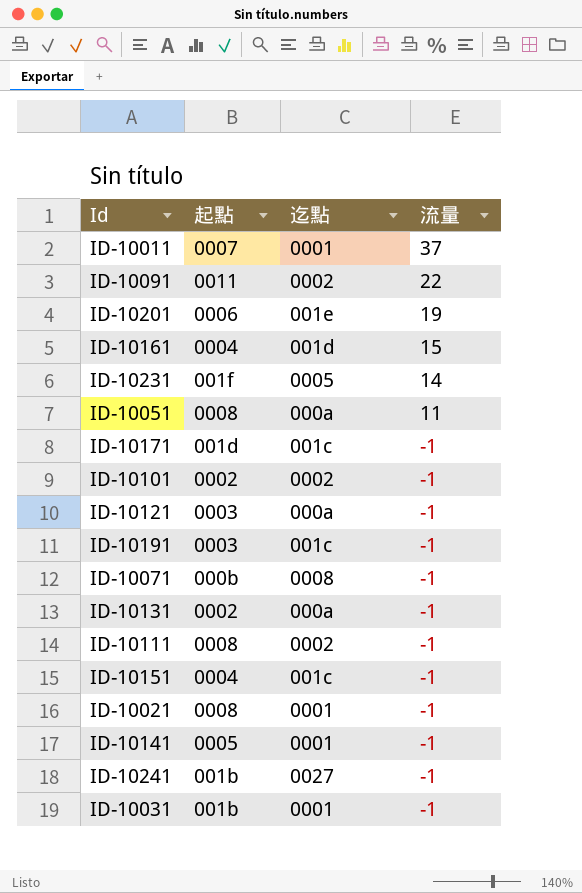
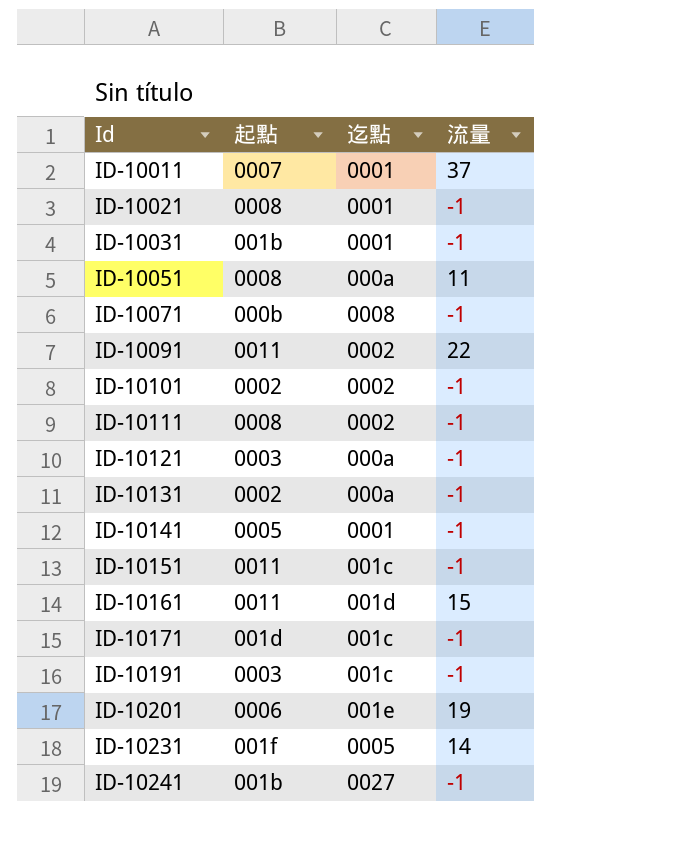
row order: 流量 descending -> Id ascending
ID-10151 | 起點: 0004 -> 0011
ID-10161 | 起點: 0004 -> 0011

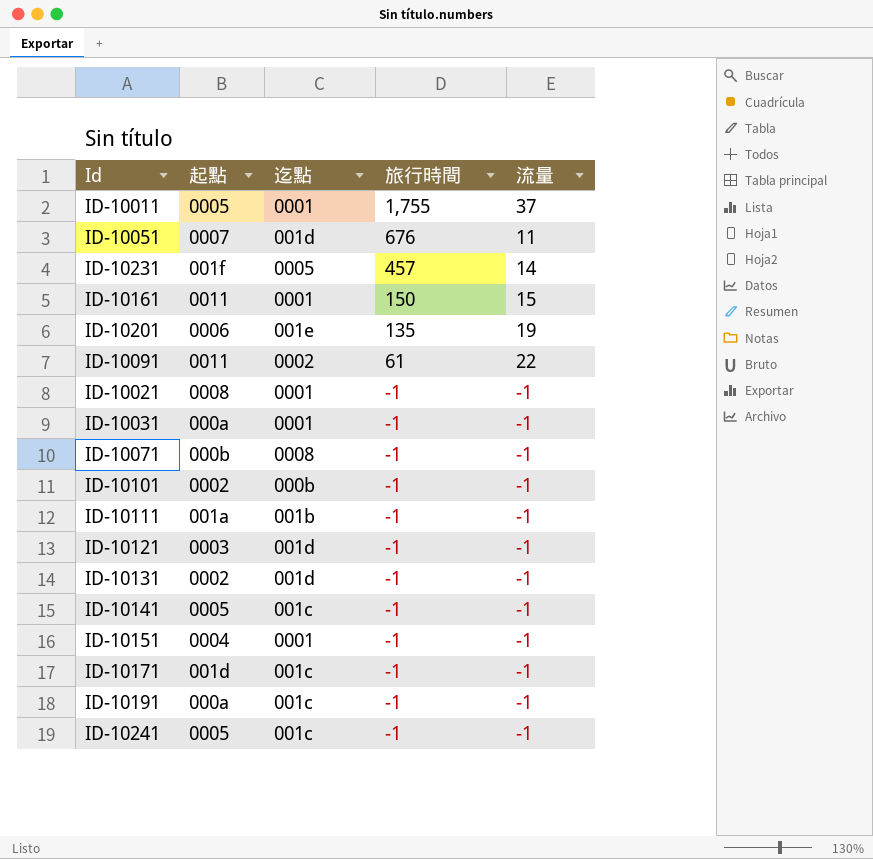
row order: Id ascending -> 旅行時間 descending
column 旅行時間 | position: none -> 4
ID-10011 | 起點: 0007 -> 0005
ID-10051 | 起點: 0008 -> 0007
ID-10051 | 迄點: 000a -> 001d
ID-10161 | 迄點: 001d -> 0001
ID-10031 | 起點: 001b -> 000a
ID-10101 | 迄點: 0002 -> 000b
ID-10111 | 起點: 0008 -> 001a
ID-10111 | 迄點: 0002 -> 001b
ID-10121 | 迄點: 000a -> 001d
ID-10131 | 迄點: 000a -> 001d
ID-10141 | 迄點: 0001 -> 001c
ID-10151 | 起點: 0011 -> 0004
ID-10151 | 迄點: 001c -> 0001
ID-10191 | 起點: 0003 -> 000a
ID-10241 | 起點: 001b -> 0005
ID-10241 | 迄點: 0027 -> 001c

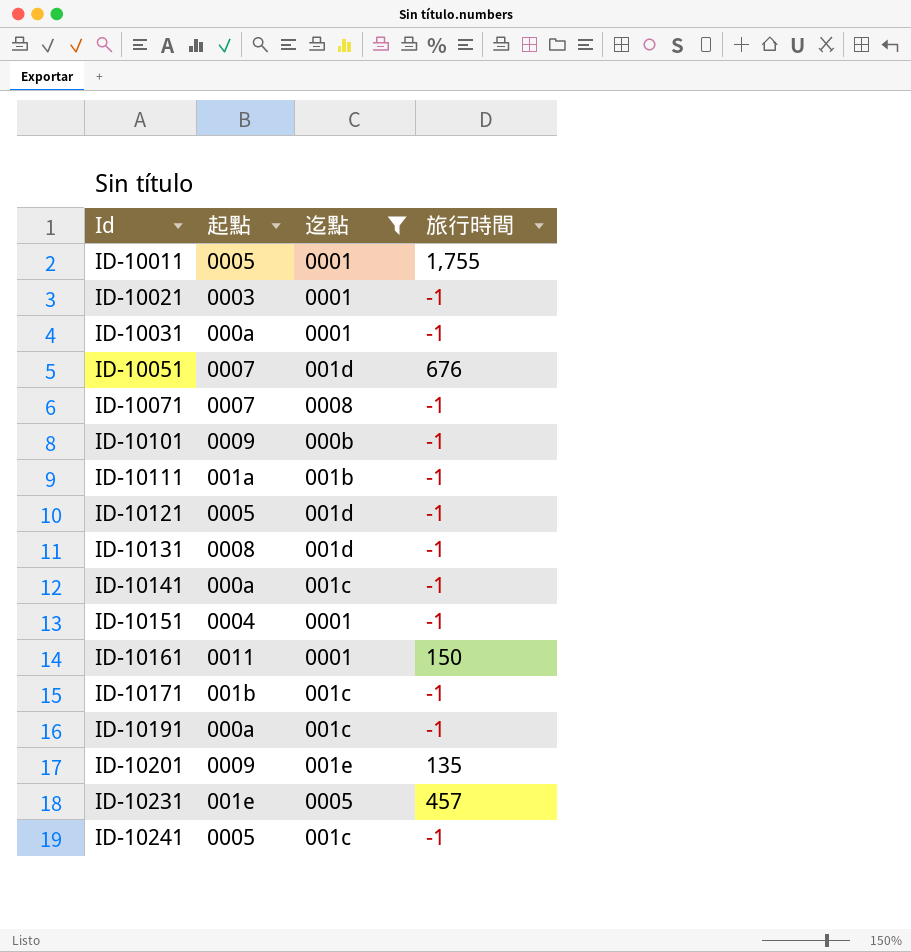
filter: none -> 迄點 != 0002
row order: 旅行時間 descending -> Id ascending
column 流量 | position: 5 -> none
ID-10021 | 起點: 0008 -> 0003
ID-10071 | 起點: 000b -> 0007
ID-10101 | 起點: 0002 -> 0009
ID-10121 | 起點: 0003 -> 0005
ID-10131 | 起點: 0002 -> 0008
ID-10141 | 起點: 0005 -> 000a
ID-10171 | 起點: 001d -> 001b
ID-10201 | 起點: 0006 -> 0009
ID-10231 | 起點: 001f -> 001e

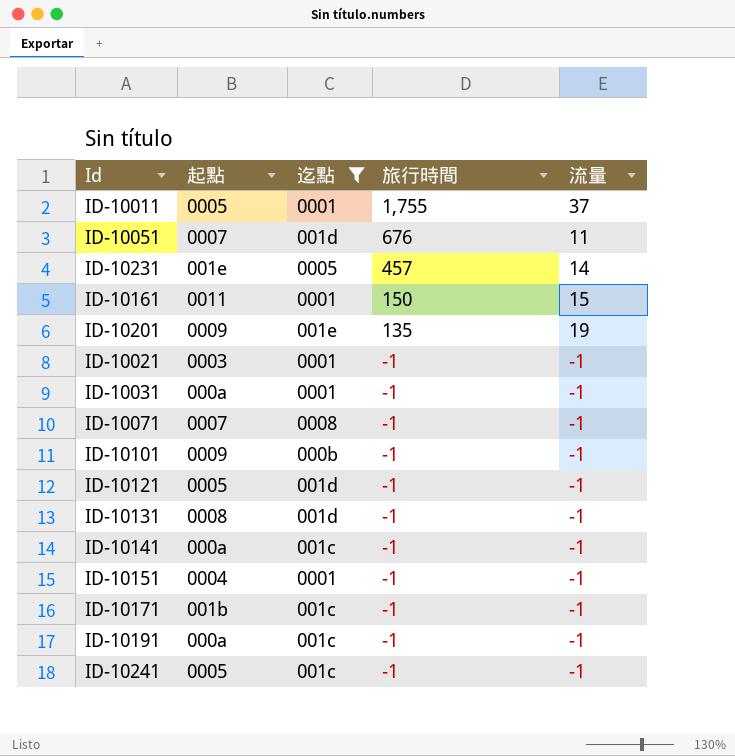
row order: Id ascending -> 旅行時間 descending
column 流量 | position: none -> 5
row ID-10111: 001a | 001b | -1 -> none

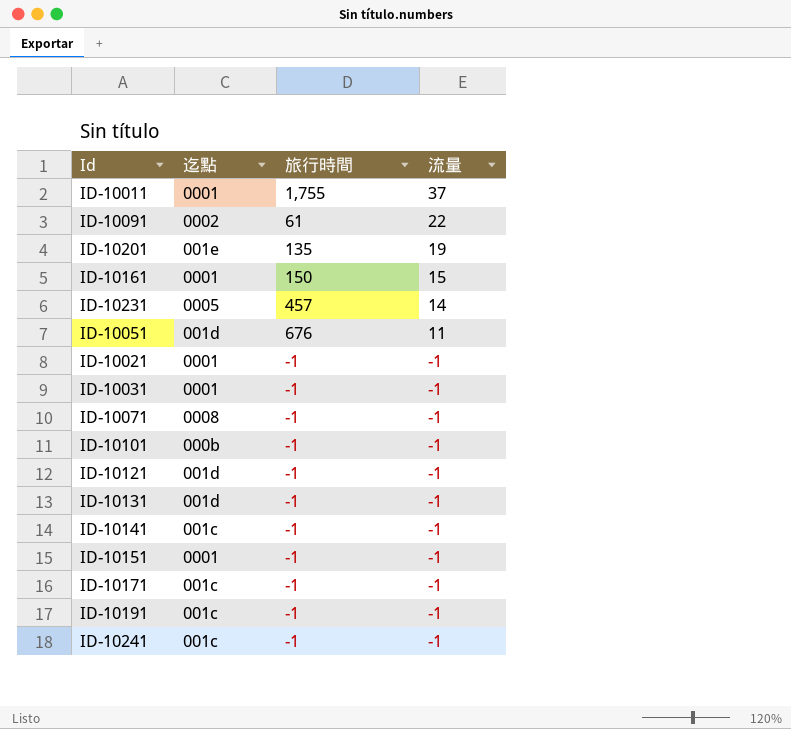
filter: 迄點 != 0002 -> none
row order: 旅行時間 descending -> 流量 descending
column 起點 | position: 2 -> none

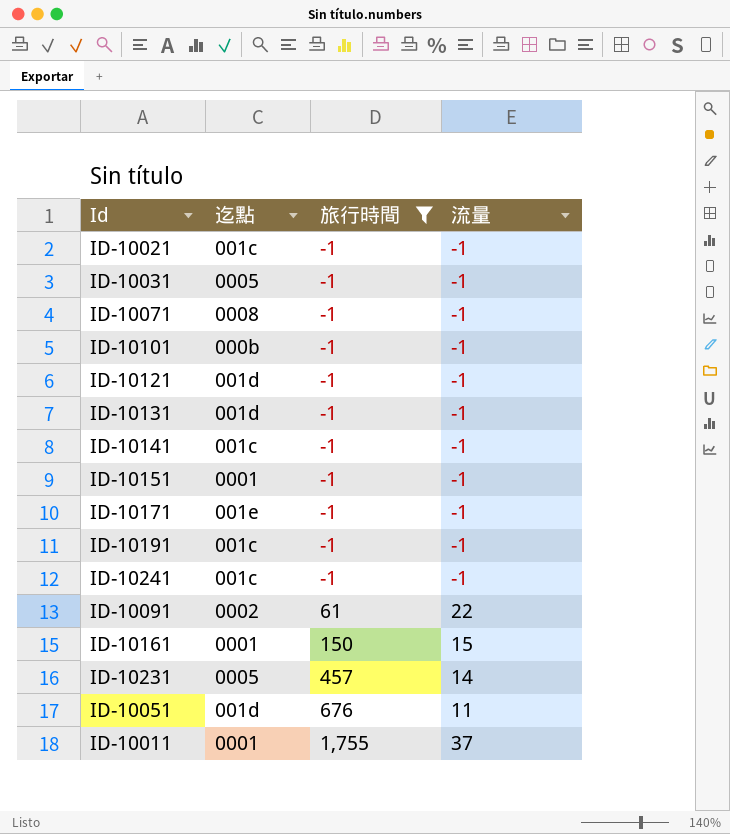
filter: none -> 旅行時間 != 135
row order: 流量 descending -> 旅行時間 ascending
ID-10021 | 迄點: 0001 -> 001c
ID-10031 | 迄點: 0001 -> 0005
ID-10171 | 迄點: 001c -> 001e

